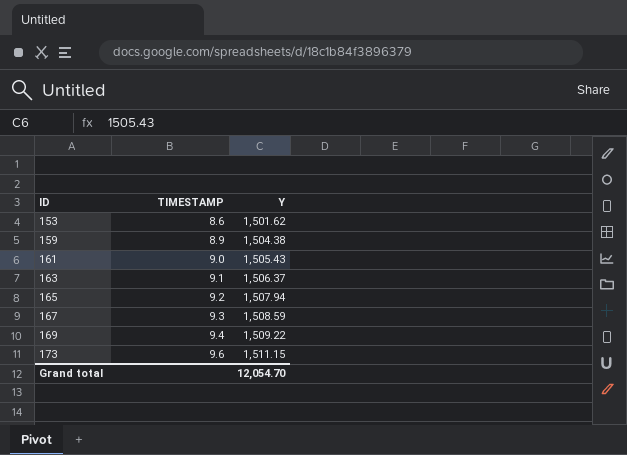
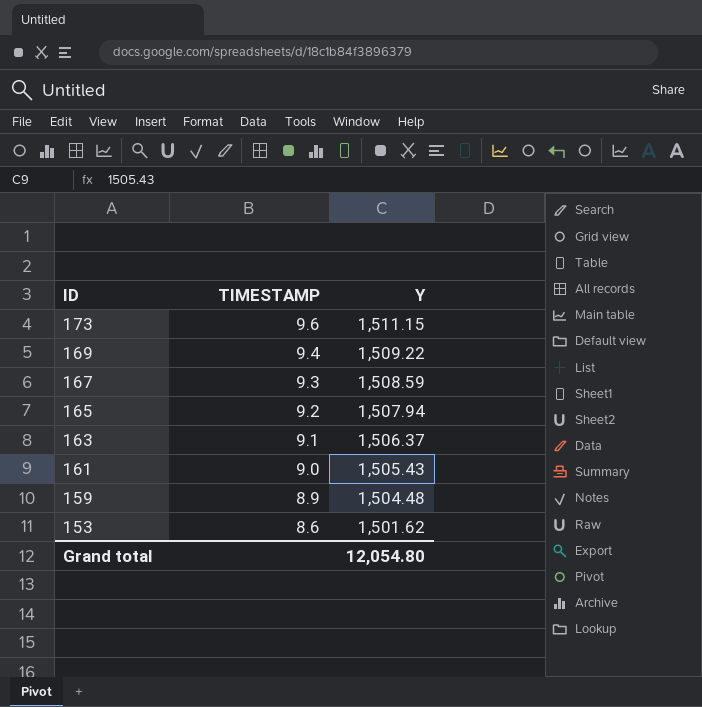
row order: ID ascending -> ID descending
159 | Y: 1,504.38 -> 1,504.48
Grand total | Y: 12,054.70 -> 12,054.80

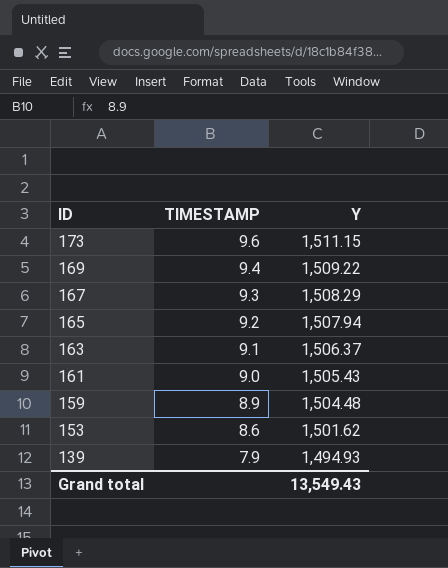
167 | Y: 1,508.59 -> 1,508.29
row 139: none -> 7.9 | 1,494.93
Grand total | Y: 12,054.80 -> 13,549.43

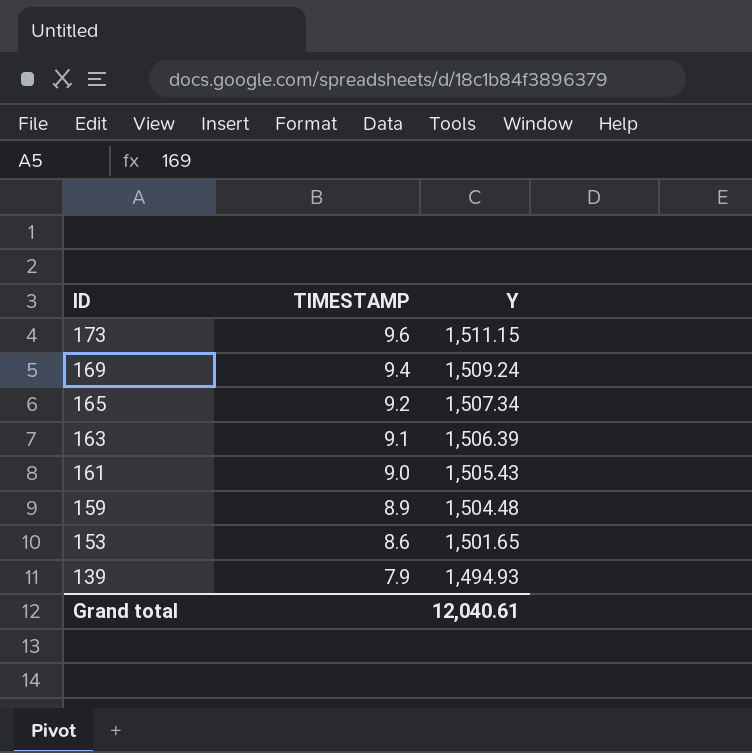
row 167: 9.3 | 1,508.29 -> none
169 | Y: 1,509.22 -> 1,509.24
165 | Y: 1,507.94 -> 1,507.34
163 | Y: 1,506.37 -> 1,506.39
153 | Y: 1,501.62 -> 1,501.65
Grand total | Y: 13,549.43 -> 12,040.61

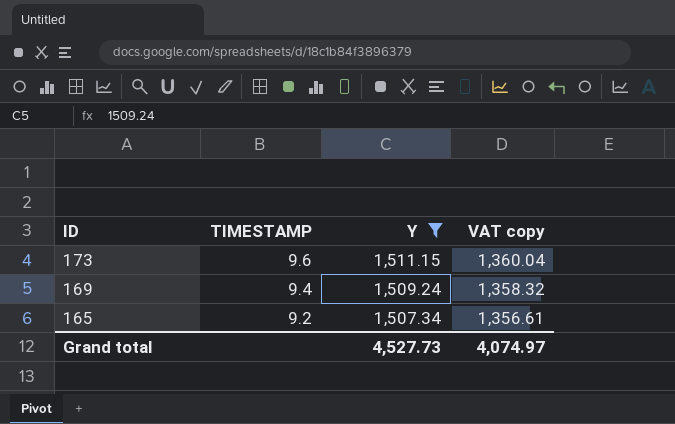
filter: none -> Y >= 1,507.34
column VAT copy | formula: none -> [Y] * 0.9
Grand total | Y: 12,040.61 -> 4,527.73

